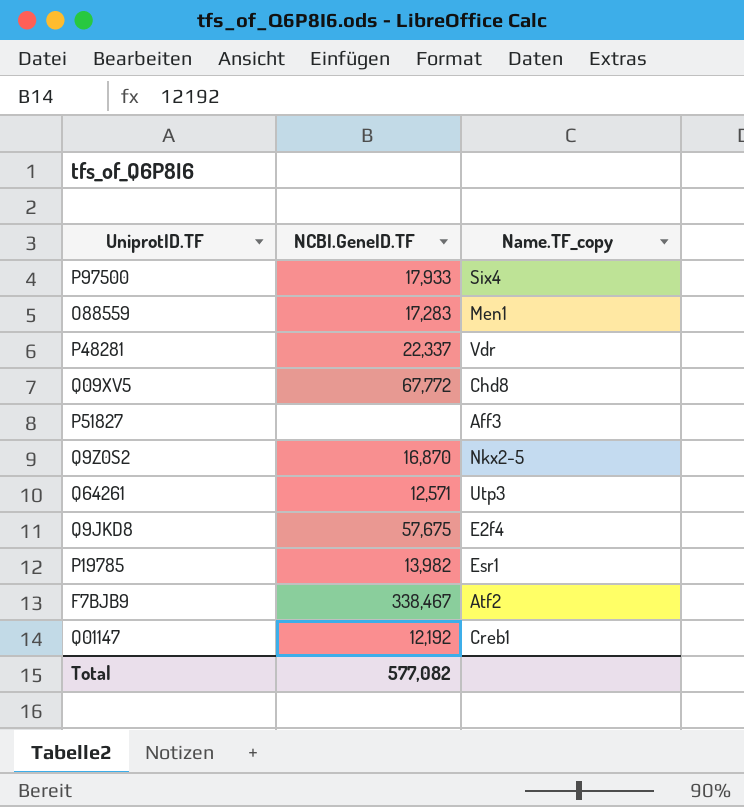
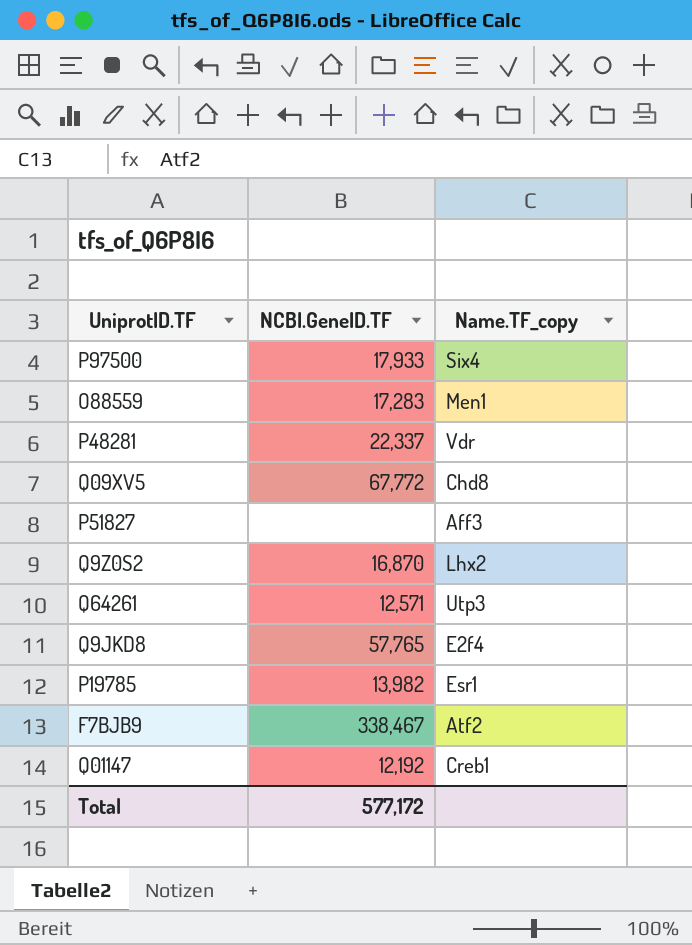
Q9Z0S2 | Name.TF_copy: Nkx2-5 -> Lhx2
Q9JKD8 | NCBI.GeneID.TF: 57,675 -> 57,765
Total | NCBI.GeneID.TF: 577,082 -> 577,172

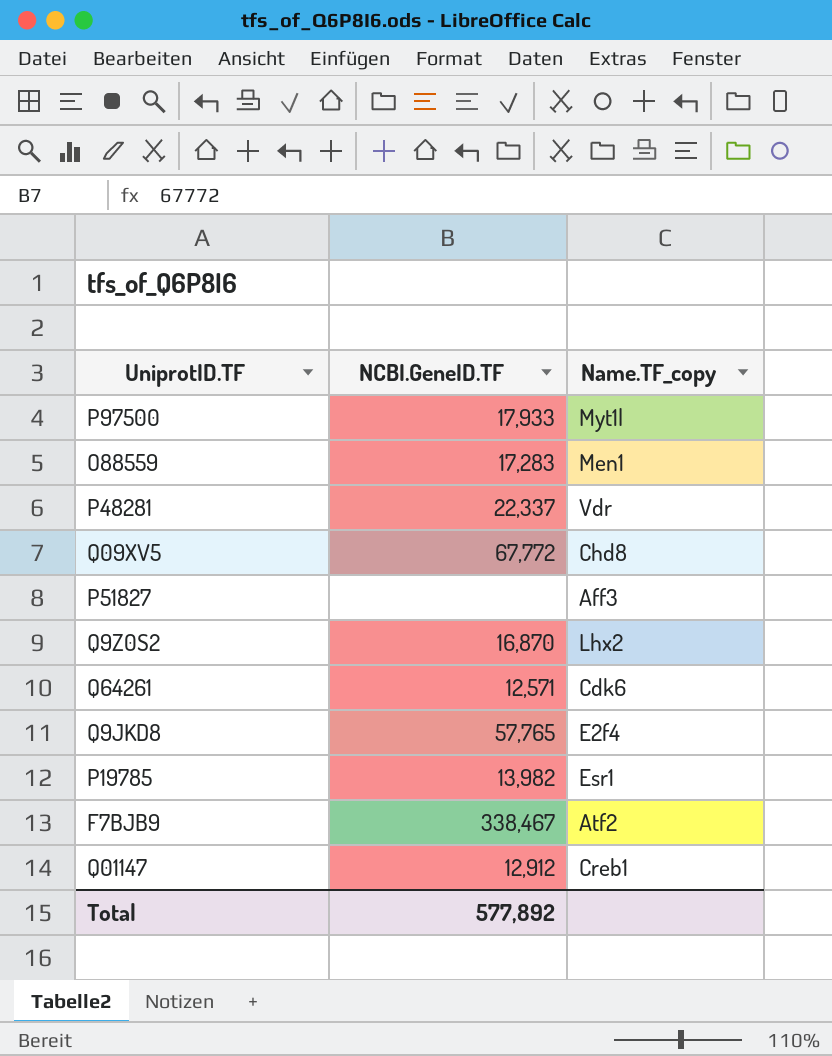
P97500 | Name.TF_copy: Six4 -> Myt1l
Q64261 | Name.TF_copy: Utp3 -> Cdk6
Q01147 | NCBI.GeneID.TF: 12,192 -> 12,912
Total | NCBI.GeneID.TF: 577,172 -> 577,892

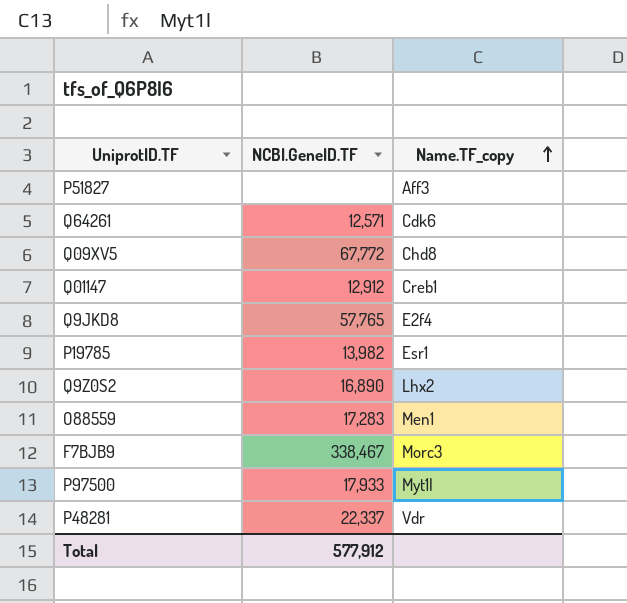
row order: none -> Name.TF_copy ascending
Q9Z0S2 | NCBI.GeneID.TF: 16,870 -> 16,890
F7BJB9 | Name.TF_copy: Atf2 -> Morc3
Total | NCBI.GeneID.TF: 577,892 -> 577,912

